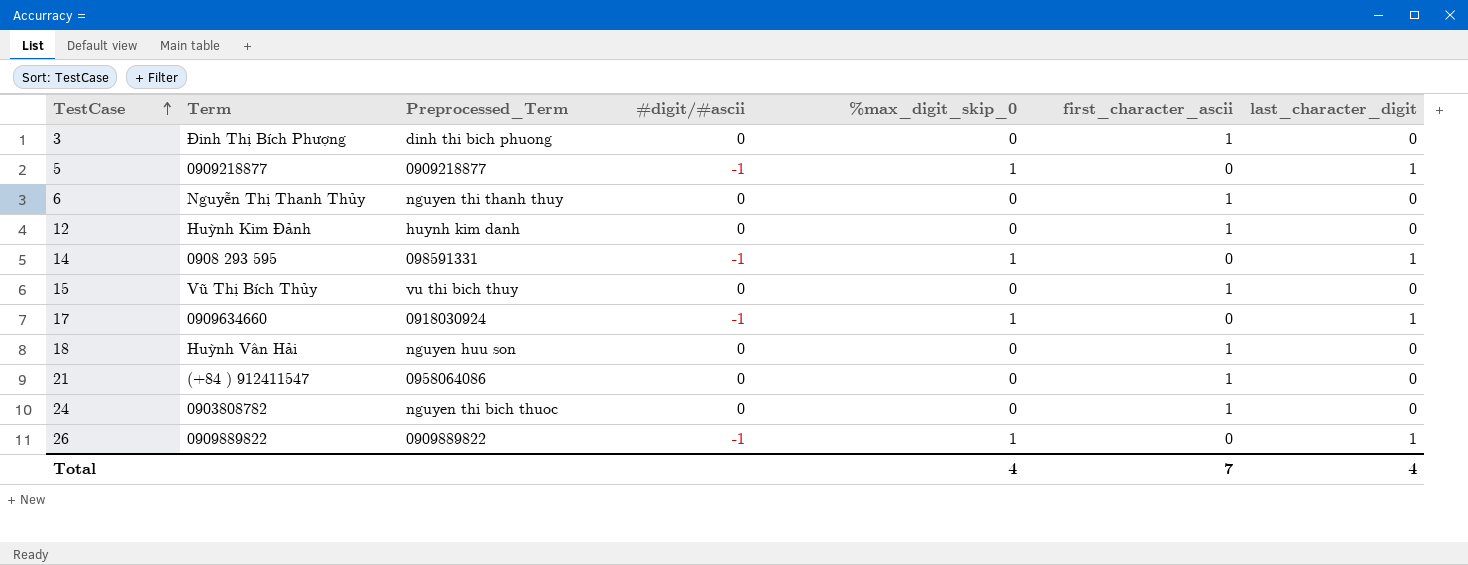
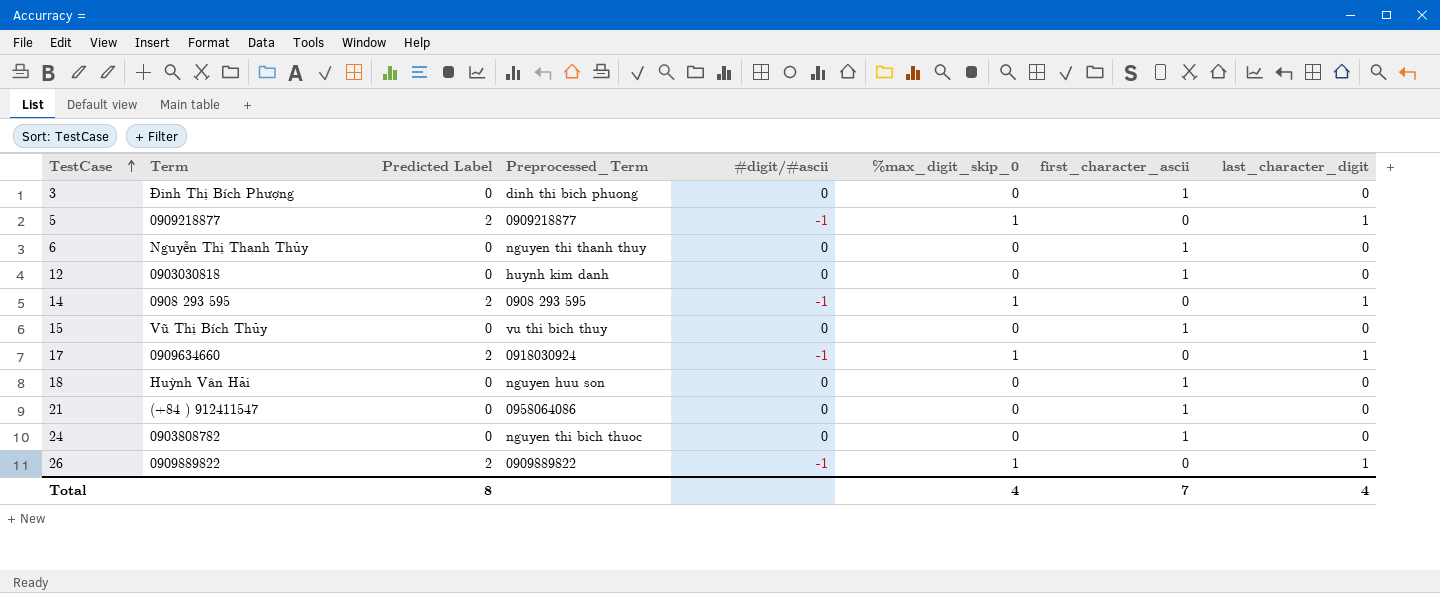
column Predicted Label | position: none -> 3
12 | Term: Huỳnh Kim Đảnh -> 0903030818
14 | Preprocessed_Term: 098591331 -> 0908 293 595

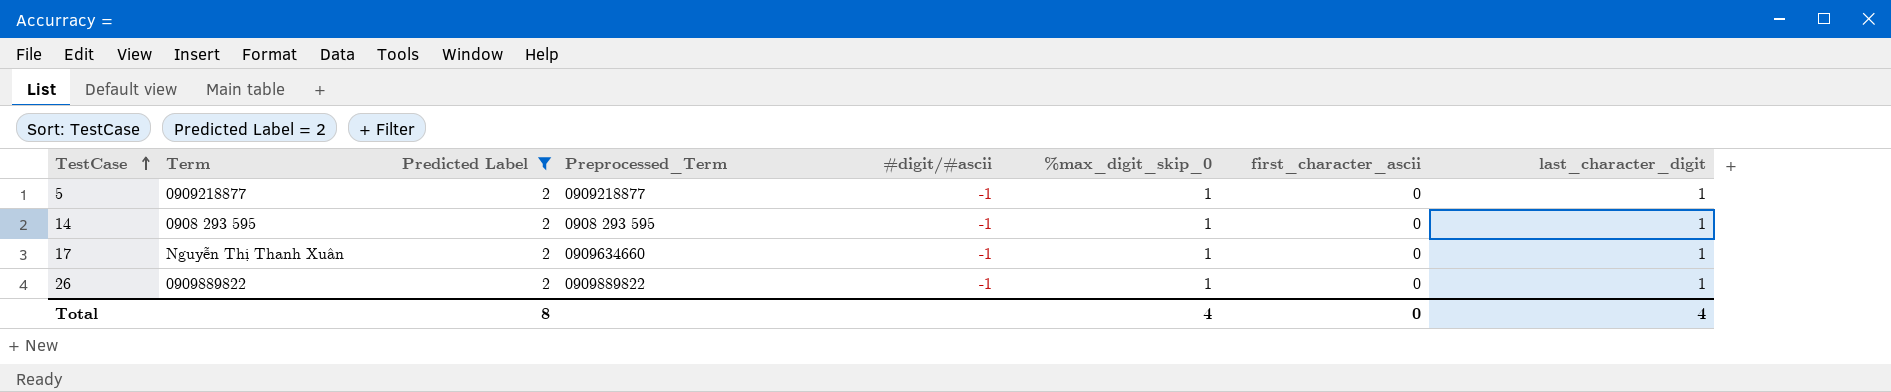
filter: none -> Predicted Label = 2
17 | Term: 0909634660 -> Nguyễn Thị Thanh Xuân
17 | Preprocessed_Term: 0918030924 -> 0909634660
Total | first_character_ascii: 7 -> 0

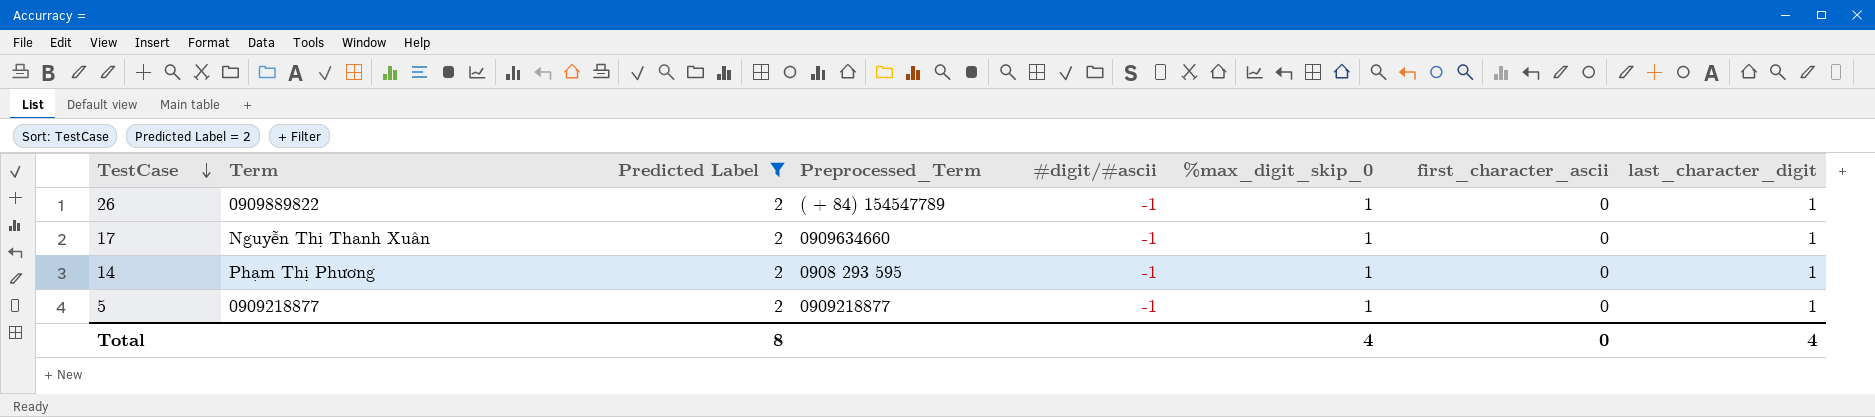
row order: TestCase ascending -> TestCase descending
26 | Preprocessed_Term: 0909889822 -> ( + 84) 154547789
14 | Term: 0908 293 595 -> Phạm Thị Phương

